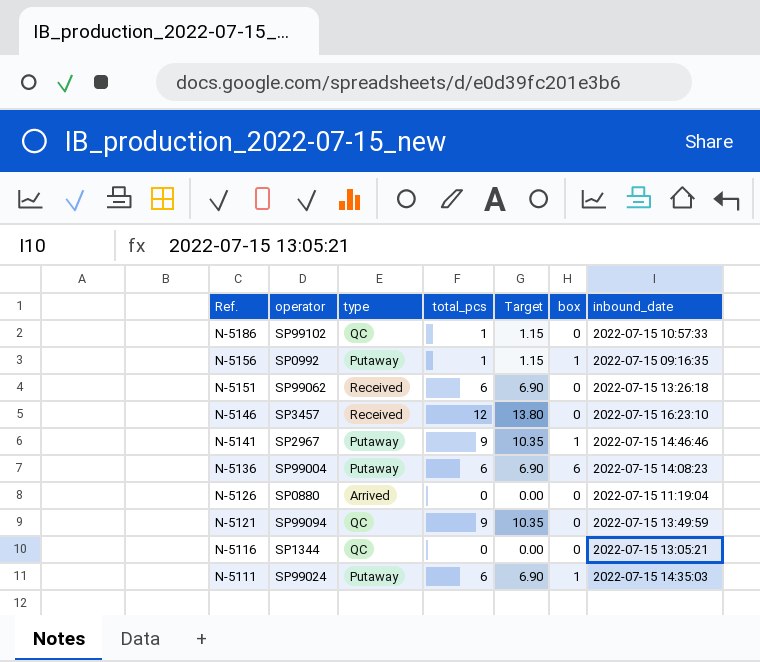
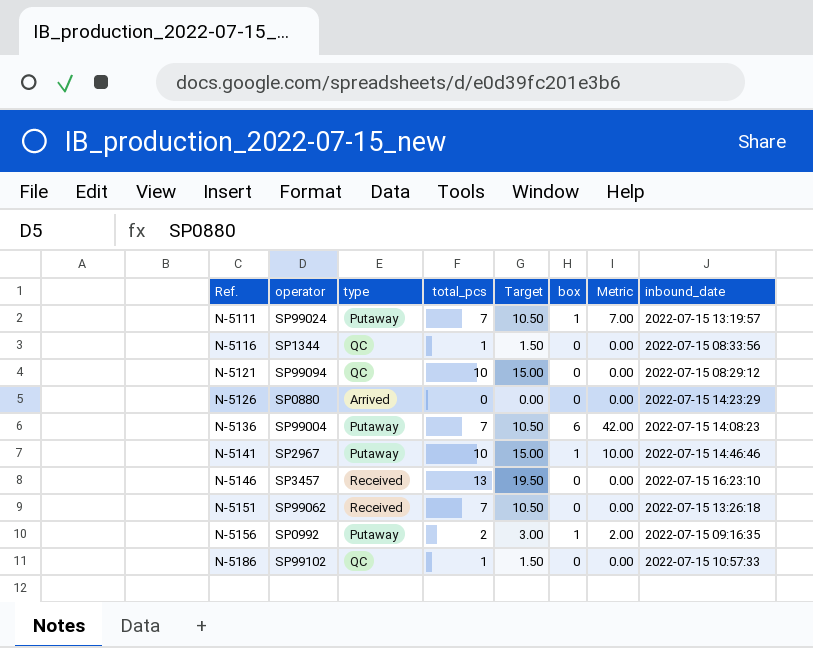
row order: Ref. descending -> Ref. ascending
column Target | formula: [total_pcs] * 1.15 -> [total_pcs] * 1.5
column Metric | formula: none -> [total_pcs] * [box]
N-5111 | total_pcs: 6 -> 7
N-5111 | inbound_date: 2022-07-15 14:35:03 -> 2022-07-15 13:19:57
N-5116 | total_pcs: 0 -> 1
N-5116 | inbound_date: 2022-07-15 13:05:21 -> 2022-07-15 08:33:56
N-5121 | total_pcs: 9 -> 10
N-5121 | inbound_date: 2022-07-15 13:49:59 -> 2022-07-15 08:29:12
N-5126 | inbound_date: 2022-07-15 11:19:04 -> 2022-07-15 14:23:29
N-5136 | total_pcs: 6 -> 7
N-5141 | total_pcs: 9 -> 10
N-5146 | total_pcs: 12 -> 13
N-5151 | total_pcs: 6 -> 7
N-5156 | total_pcs: 1 -> 2

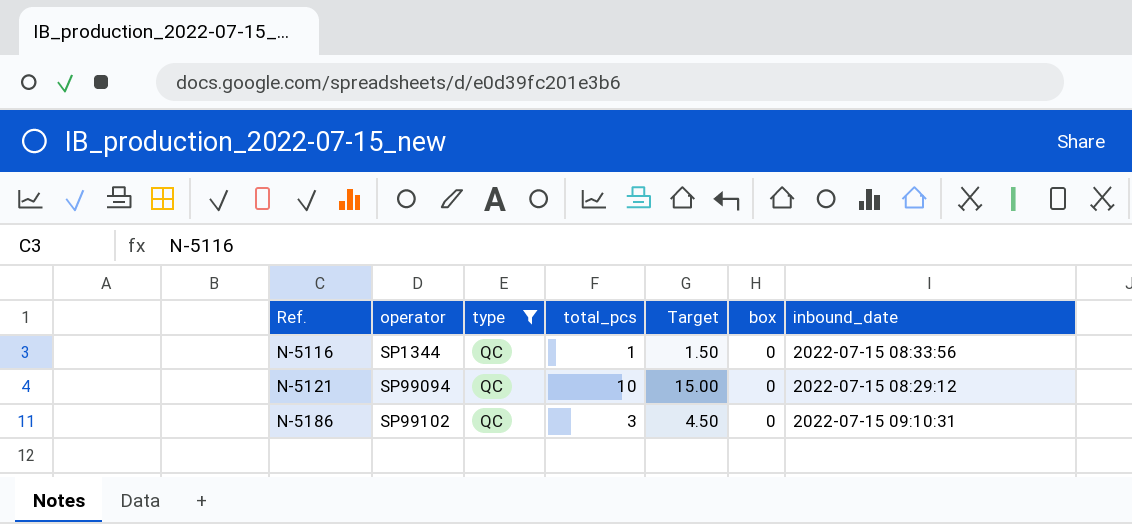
filter: none -> type = QC
column Metric | formula: [total_pcs] * [box] -> none
N-5186 | total_pcs: 1 -> 3
N-5186 | Target: 1.50 -> 4.50
N-5186 | inbound_date: 2022-07-15 10:57:33 -> 2022-07-15 09:10:31

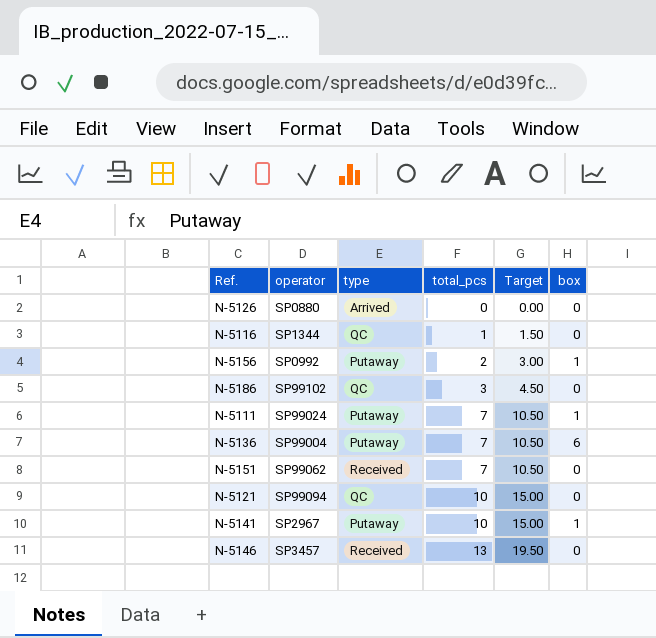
filter: type = QC -> none
row order: Ref. ascending -> total_pcs ascending
column inbound_date | position: 7 -> none

